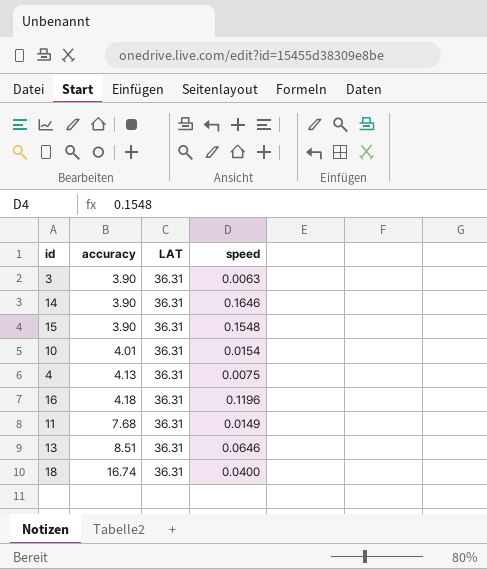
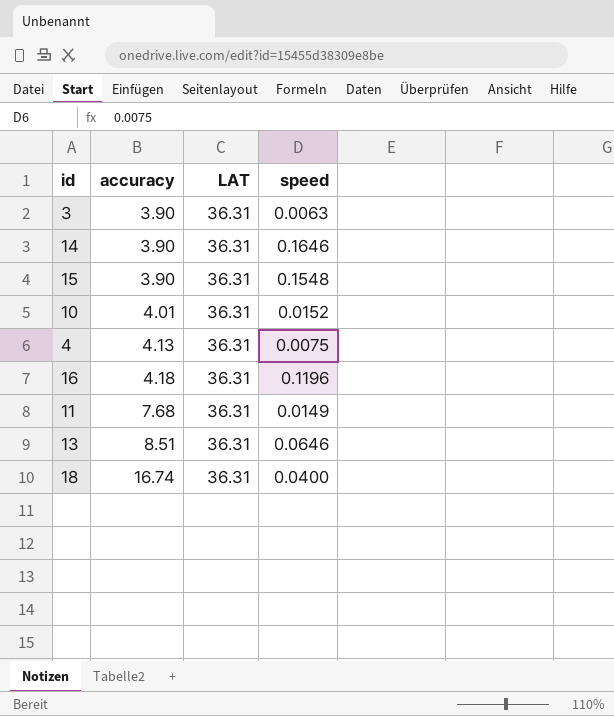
10 | speed: 0.0154 -> 0.0152

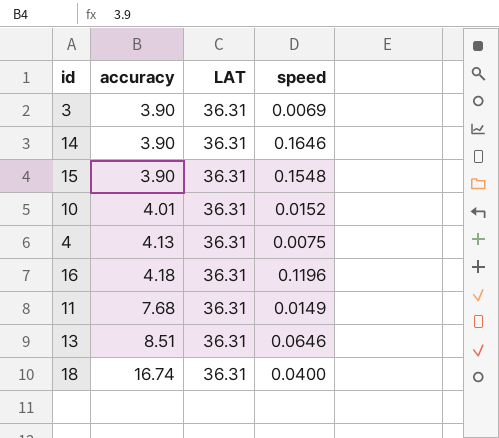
3 | speed: 0.0063 -> 0.0069

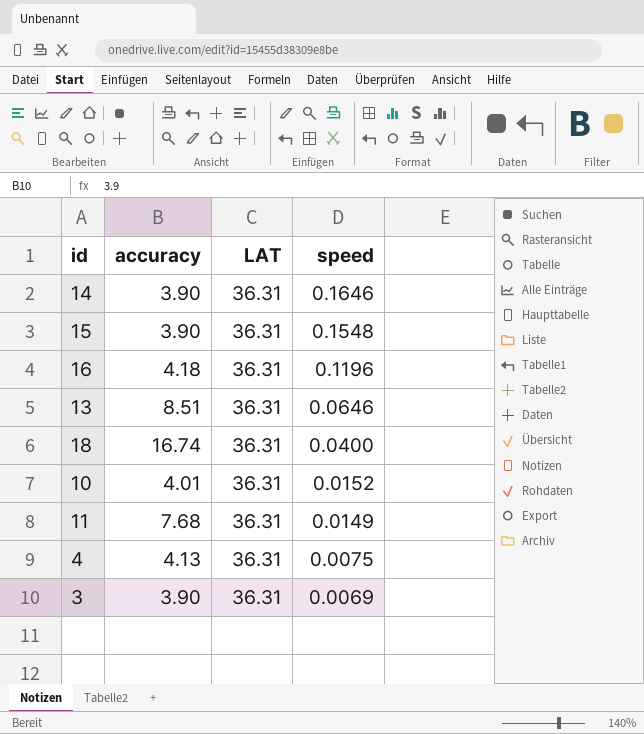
row order: accuracy ascending -> speed descending

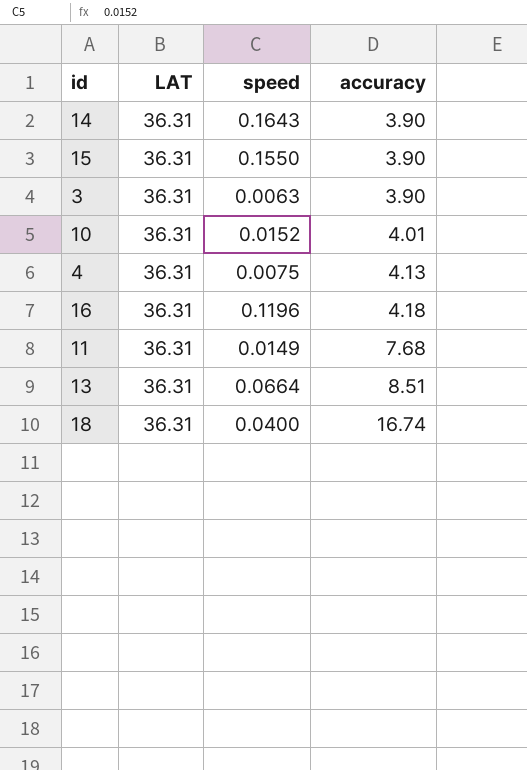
row order: speed descending -> accuracy ascending
column accuracy | position: 2 -> 4
14 | speed: 0.1646 -> 0.1643
15 | speed: 0.1548 -> 0.1550
3 | speed: 0.0069 -> 0.0063
13 | speed: 0.0646 -> 0.0664

